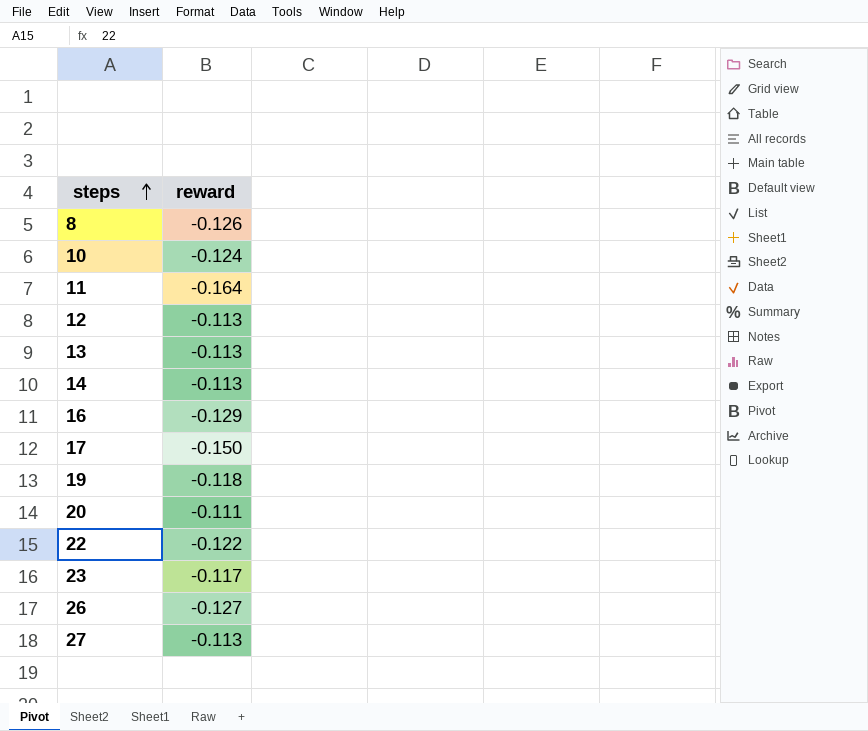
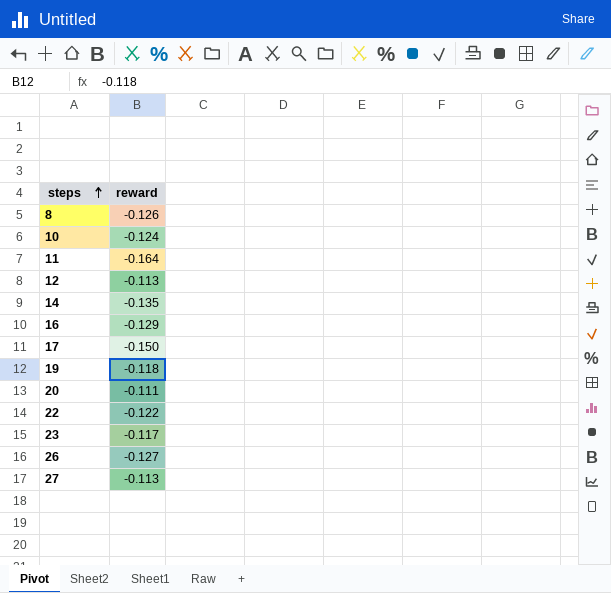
row 13: -0.113 -> none
14 | reward: -0.113 -> -0.135

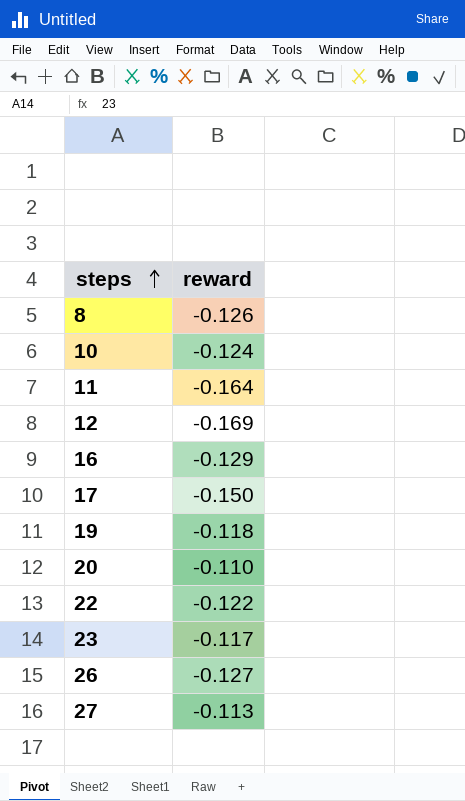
row 14: -0.135 -> none
12 | reward: -0.113 -> -0.169
20 | reward: -0.111 -> -0.110

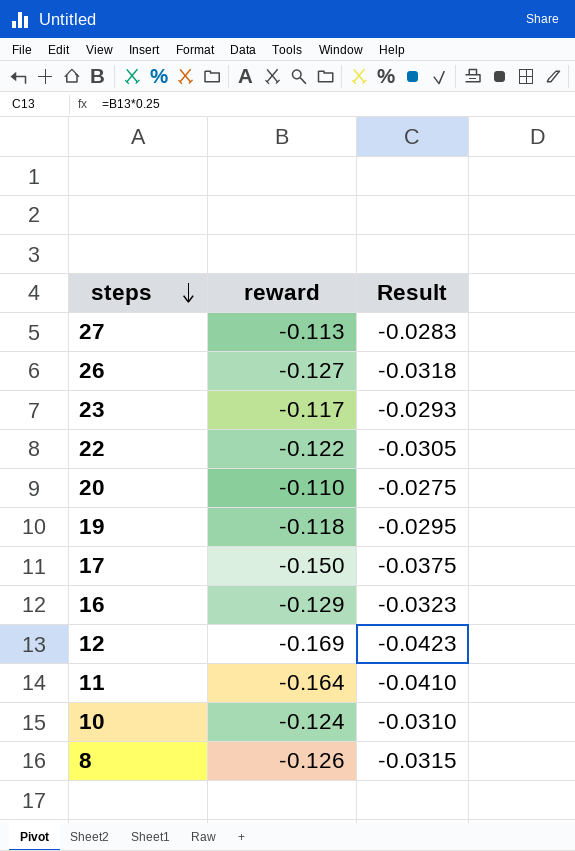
row order: steps ascending -> steps descending
column Result | formula: none -> [reward] * 0.25

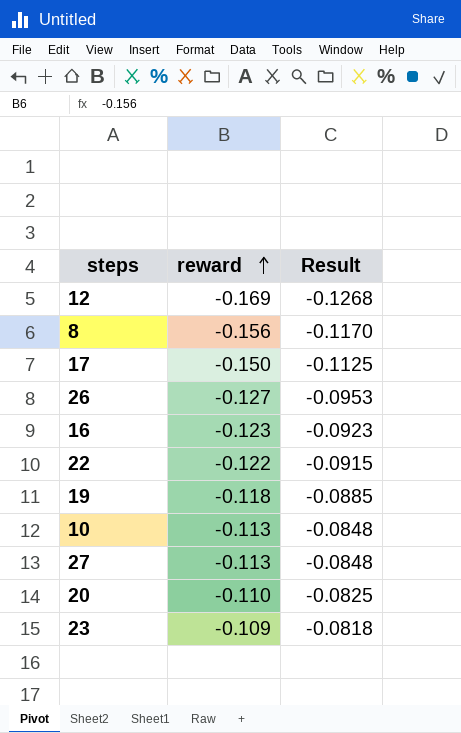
row order: steps descending -> reward ascending
column Result | formula: [reward] * 0.25 -> [reward] * 0.75
row 11: -0.164 | -0.0410 -> none
8 | reward: -0.126 -> -0.156
16 | reward: -0.129 -> -0.123
10 | reward: -0.124 -> -0.113
23 | reward: -0.117 -> -0.109

